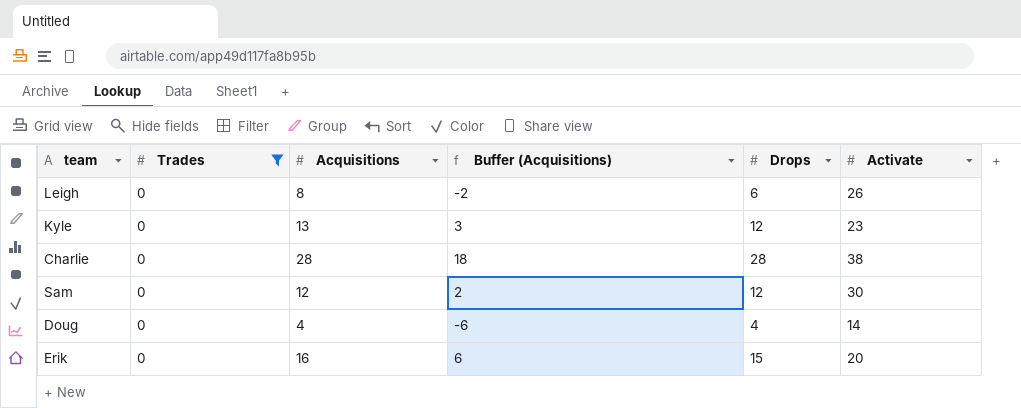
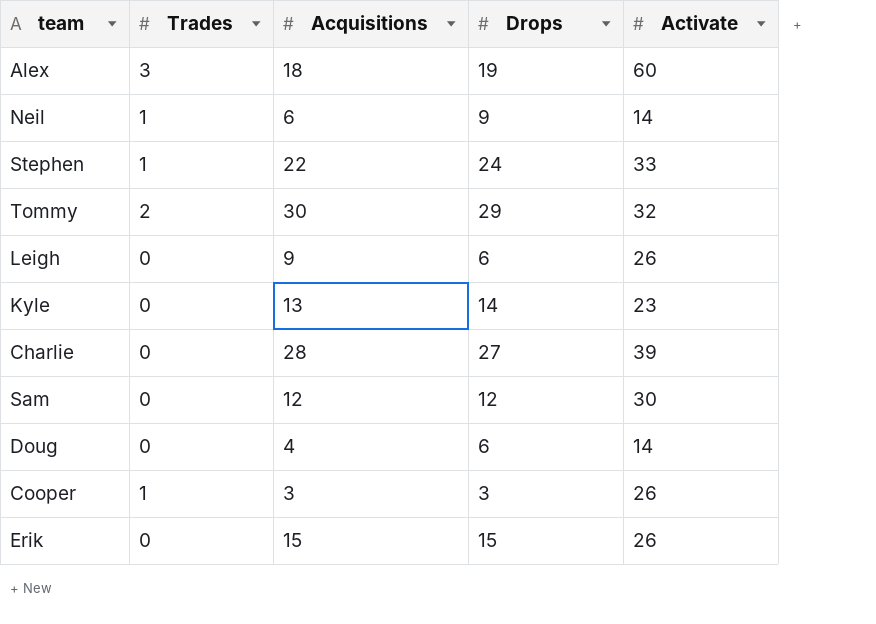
filter: Trades = 0 -> none
column Buffer (Acquisitions) | formula: [Acquisitions] - 10 -> none
Leigh | Acquisitions: 8 -> 9
Kyle | Drops: 12 -> 14
Charlie | Drops: 28 -> 27
Charlie | Activate: 38 -> 39
Doug | Drops: 4 -> 6
Erik | Acquisitions: 16 -> 15
Erik | Activate: 20 -> 26

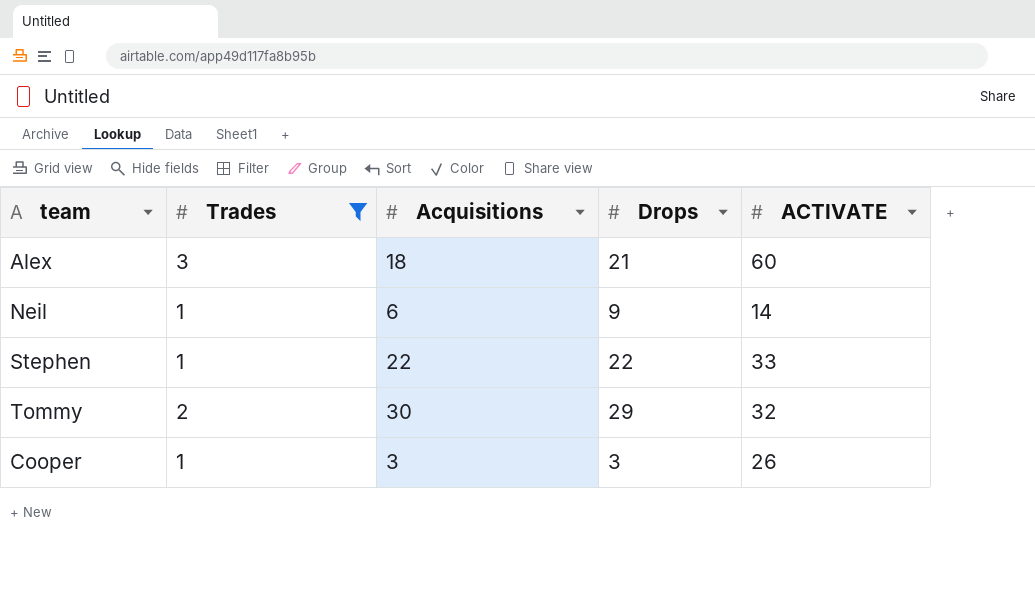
filter: none -> Trades != 0
column name: Activate -> ACTIVATE
Alex | Drops: 19 -> 21
Stephen | Drops: 24 -> 22

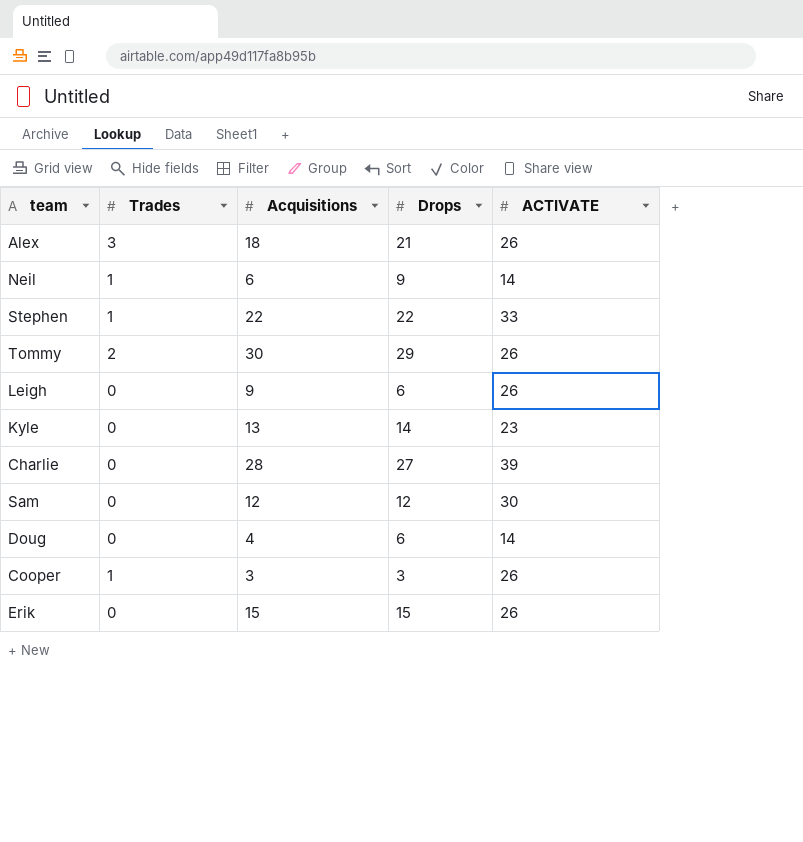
filter: Trades != 0 -> none
Alex | ACTIVATE: 60 -> 26
Tommy | ACTIVATE: 32 -> 26

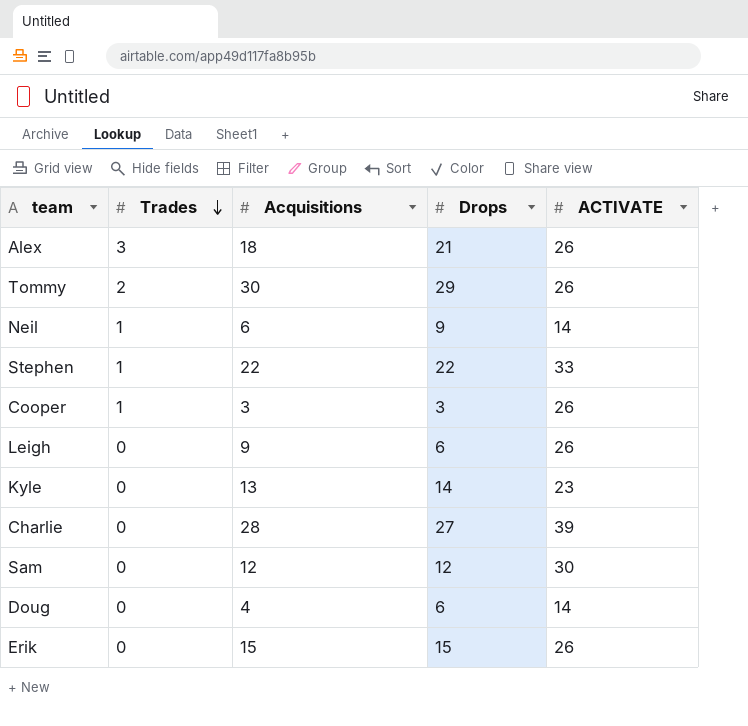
row order: none -> Trades descending

